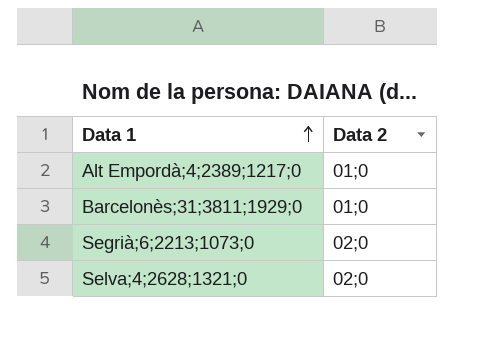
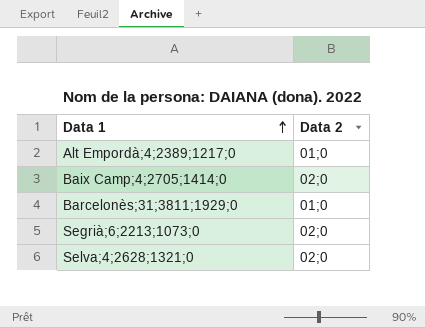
row Baix Camp;4;2705;1414;0: none -> 02;0

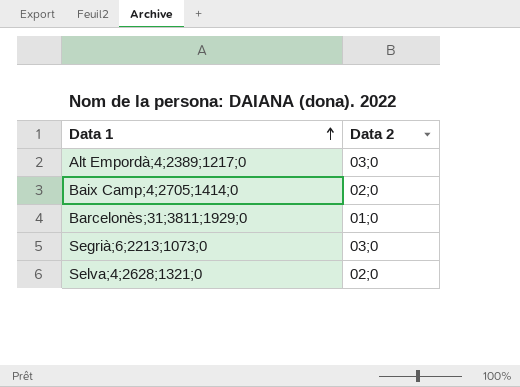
Alt Empordà;4;2389;1217;0 | Data 2: 01;0 -> 03;0
Segrià;6;2213;1073;0 | Data 2: 02;0 -> 03;0

